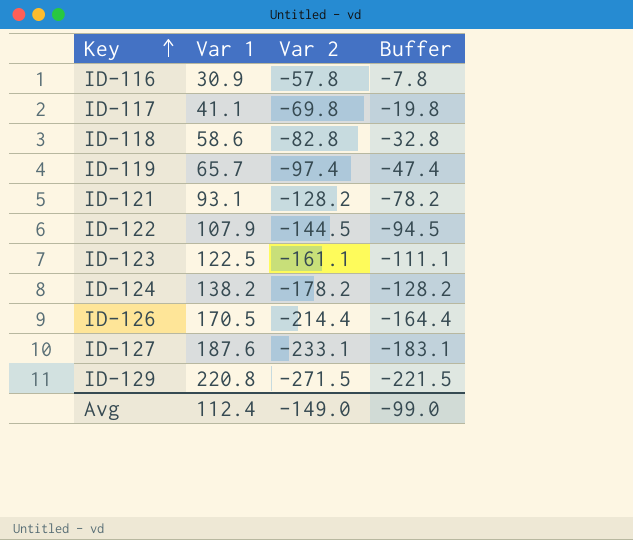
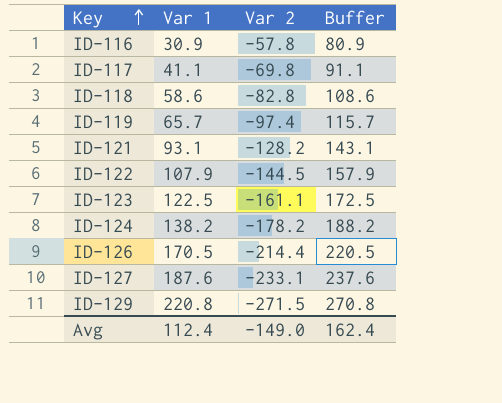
column Buffer | formula: [Var 2] + 50 -> [Var 1] + 50
Avg | Buffer: -99.0 -> 162.4

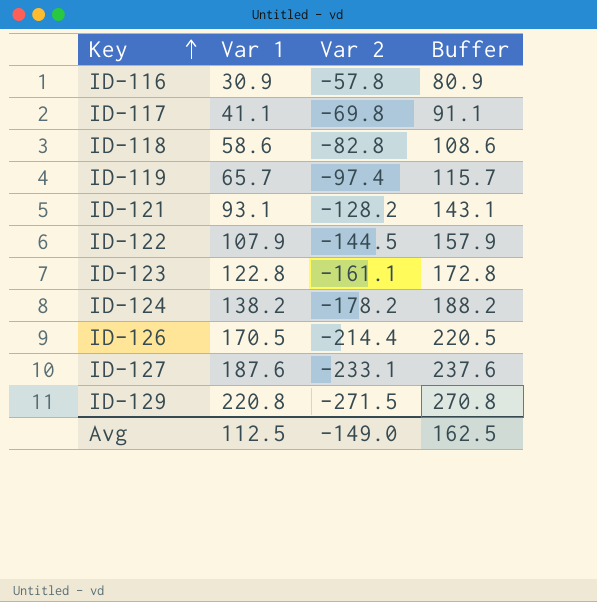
ID-123 | Var 1: 122.5 -> 122.8
ID-123 | Buffer: 172.5 -> 172.8
Avg | Var 1: 112.4 -> 112.5
Avg | Buffer: 162.4 -> 162.5

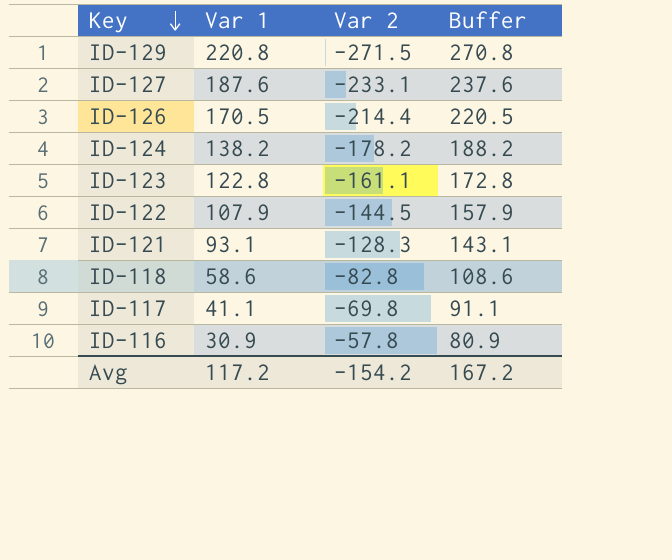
row order: Key ascending -> Key descending
row ID-119: 65.7 | -97.4 | 115.7 -> none
ID-121 | Var 2: -128.2 -> -128.3
Avg | Var 1: 112.5 -> 117.2
Avg | Var 2: -149.0 -> -154.2
Avg | Buffer: 162.5 -> 167.2

